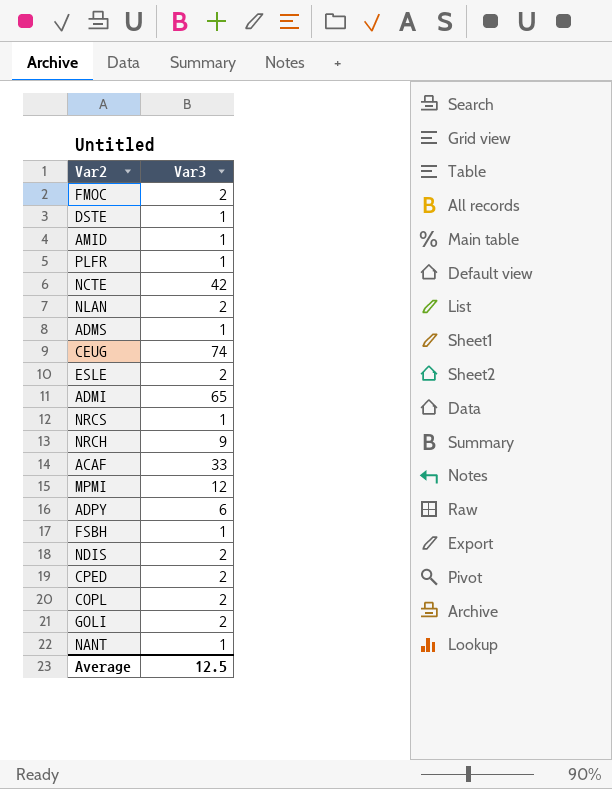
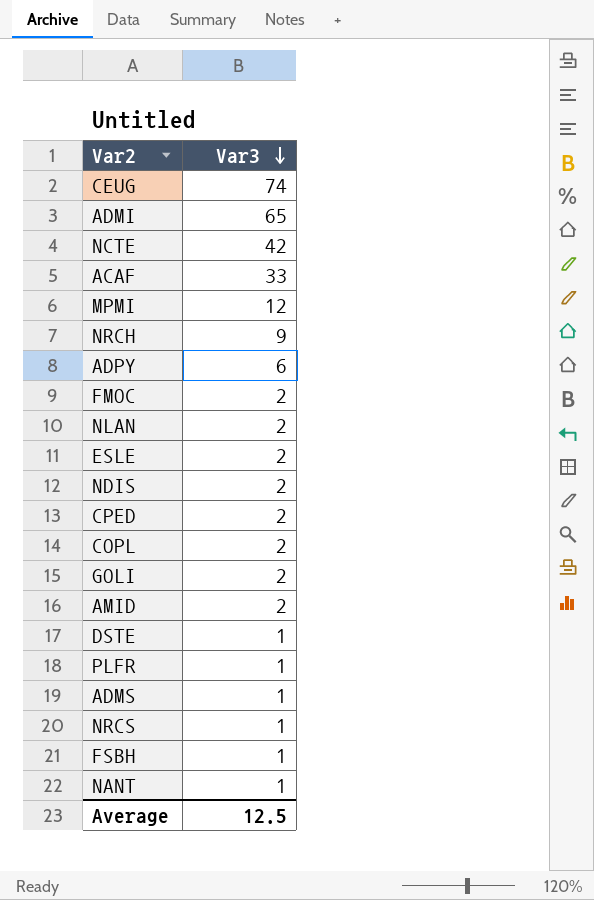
row order: none -> Var3 descending
AMID | Var3: 1 -> 2

